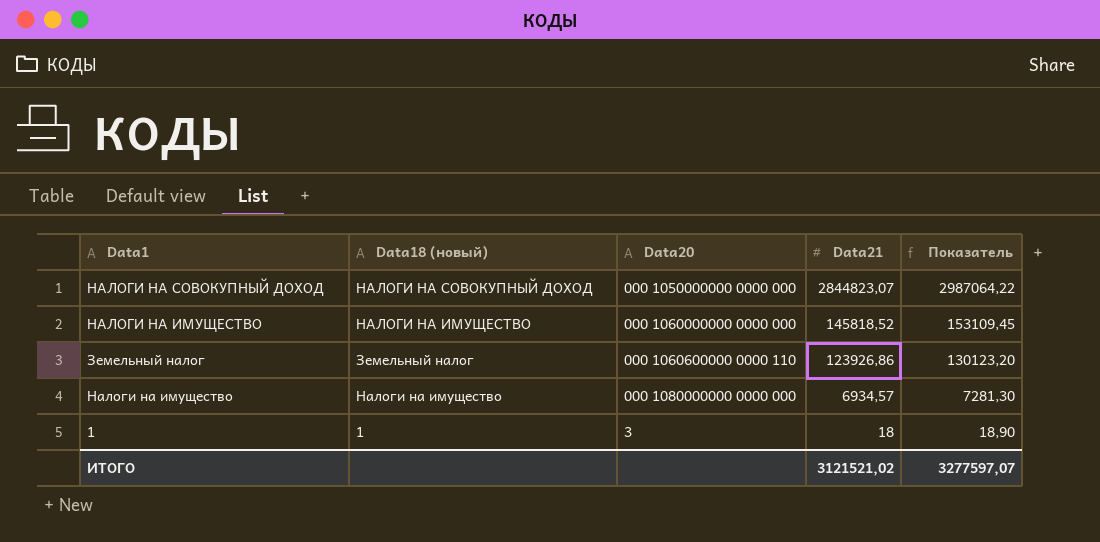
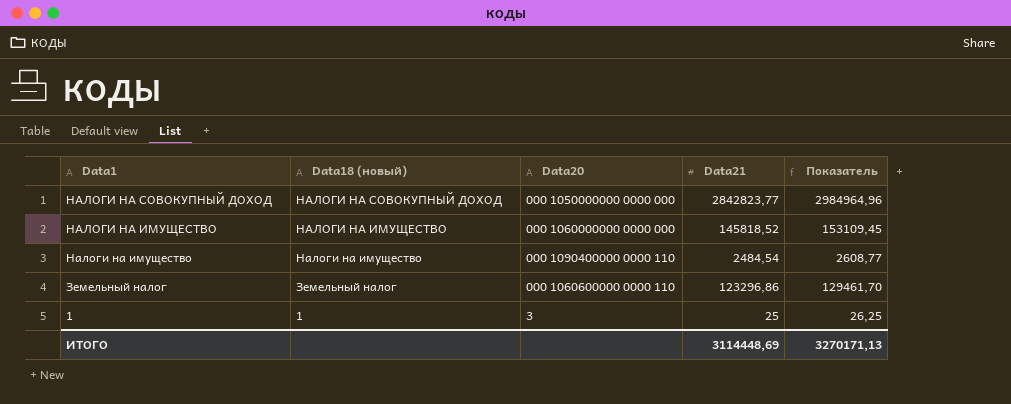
row order: Data20 ascending -> Data1 descending
НАЛОГИ НА СОВОКУПНЫЙ ДОХОД | Data21: 2844823,07 -> 2842823,77
НАЛОГИ НА СОВОКУПНЫЙ ДОХОД | Показатель: 2987064,22 -> 2984964,96
Налоги на имущество | Data20: 000 1080000000 0000 000 -> 000 1090400000 0000 110
Налоги на имущество | Data21: 6934,57 -> 2484,54
Налоги на имущество | Показатель: 7281,30 -> 2608,77
Земельный налог | Data21: 123926,86 -> 123296,86
Земельный налог | Показатель: 130123,20 -> 129461,70
1 | Data21: 18 -> 25
1 | Показатель: 18,90 -> 26,25
ИТОГО | Data21: 3121521,02 -> 3114448,69
ИТОГО | Показатель: 3277597,07 -> 3270171,13

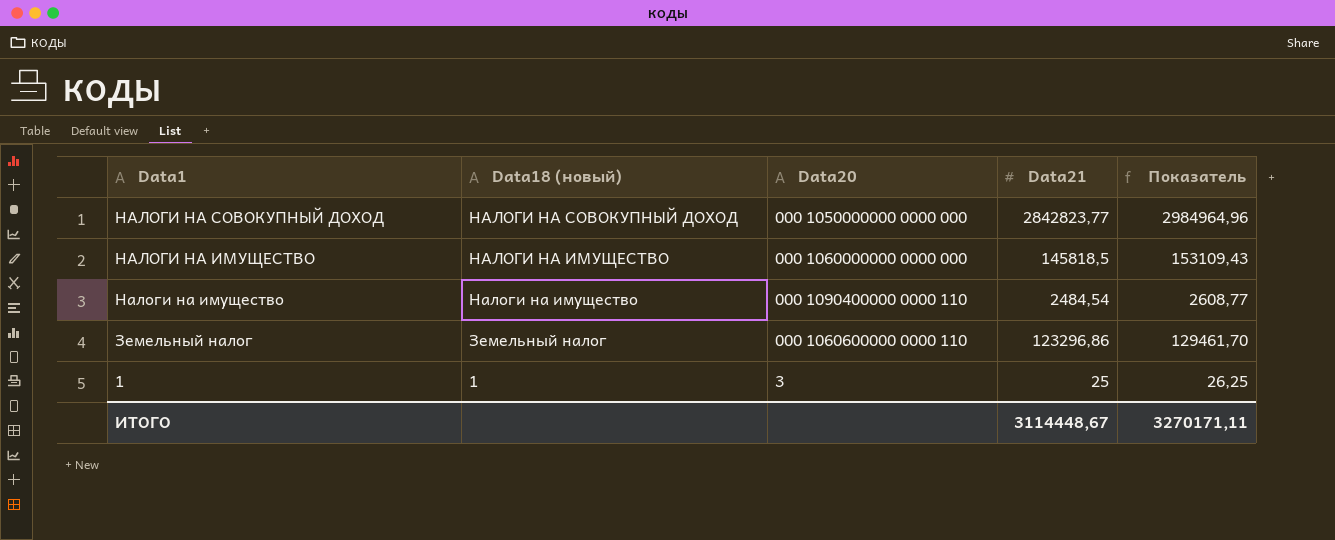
НАЛОГИ НА ИМУЩЕСТВО | Data21: 145818,52 -> 145818,5
НАЛОГИ НА ИМУЩЕСТВО | Показатель: 153109,45 -> 153109,43
ИТОГО | Data21: 3114448,69 -> 3114448,67
ИТОГО | Показатель: 3270171,13 -> 3270171,11

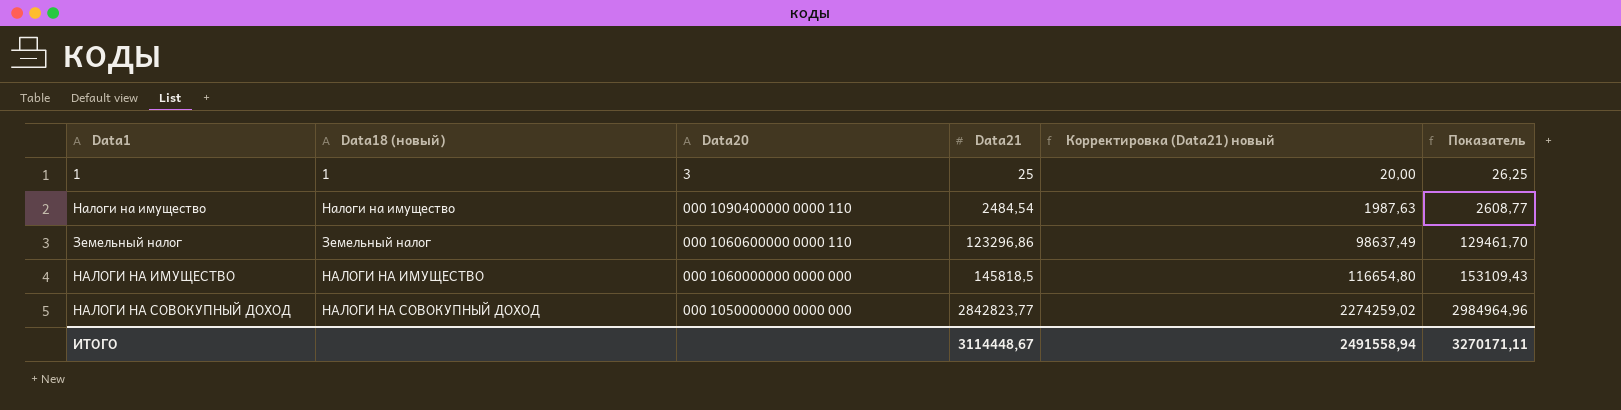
row order: Data1 descending -> Data20 descending
column Корректировка (Data21) новый | formula: none -> [Data21] * 0,8

